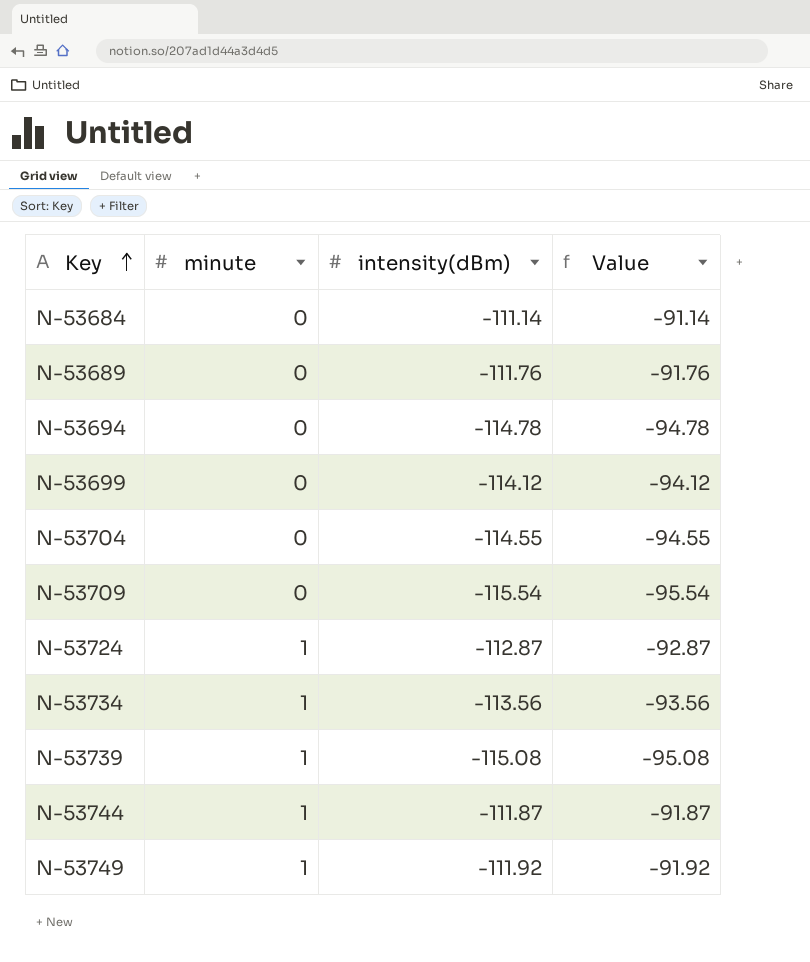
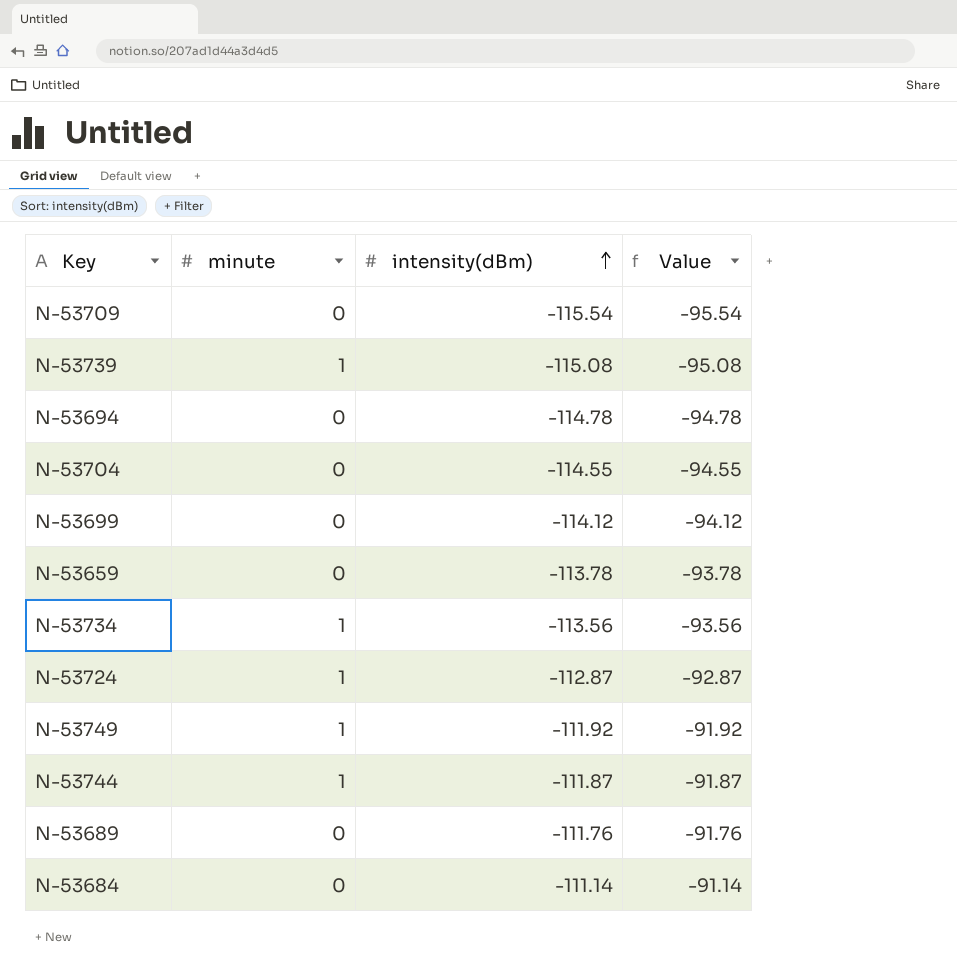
row order: Key ascending -> intensity(dBm) ascending
row N-53659: none -> 0 | -113.78 | -93.78

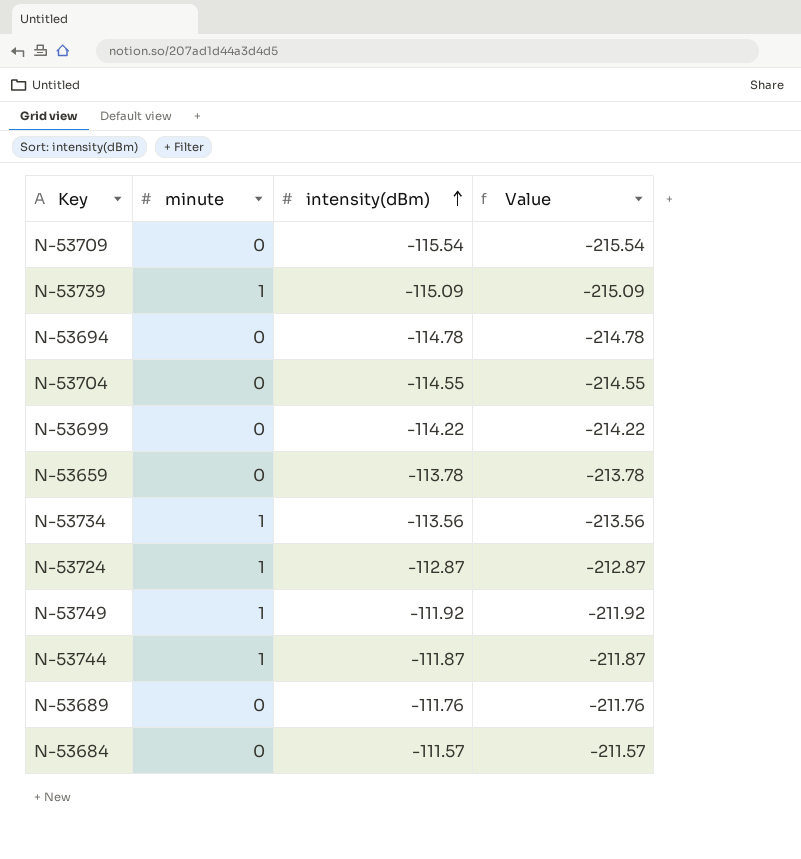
column Value | formula: [intensity(dBm)] + 20 -> [intensity(dBm)] - 100
N-53739 | intensity(dBm): -115.08 -> -115.09
N-53699 | intensity(dBm): -114.12 -> -114.22
N-53684 | intensity(dBm): -111.14 -> -111.57

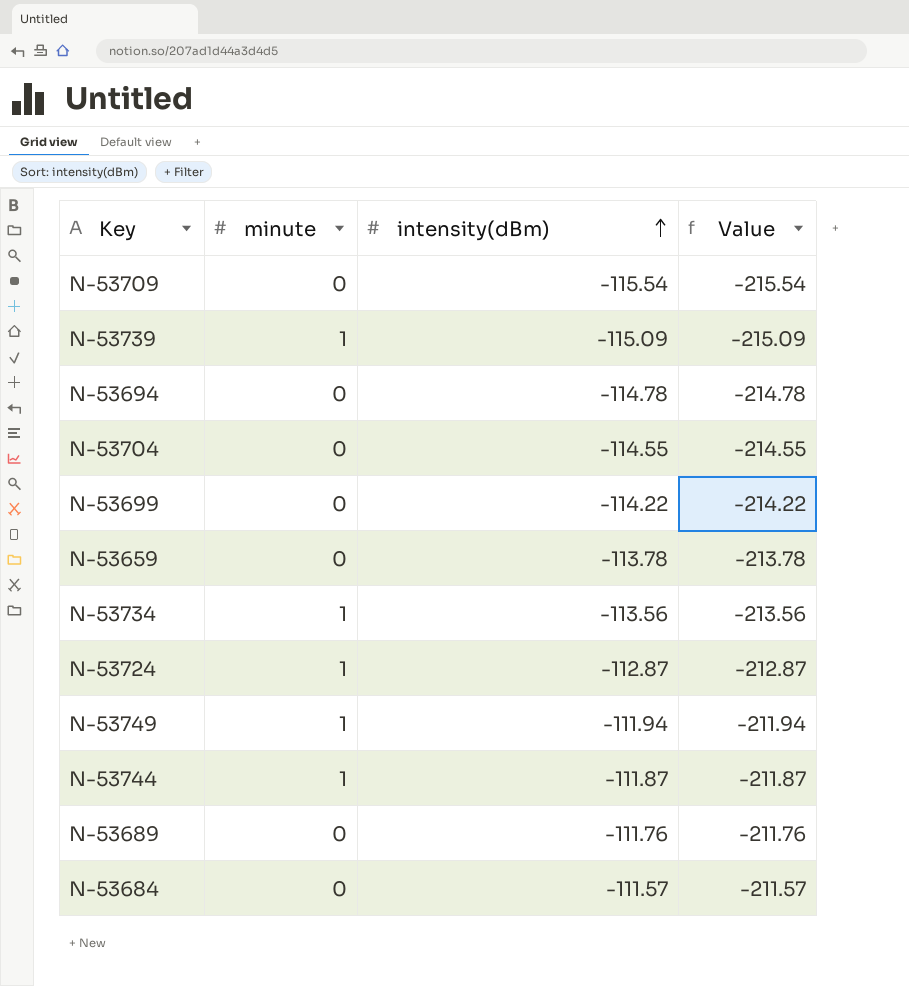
N-53749 | intensity(dBm): -111.92 -> -111.94
N-53749 | Value: -211.92 -> -211.94

